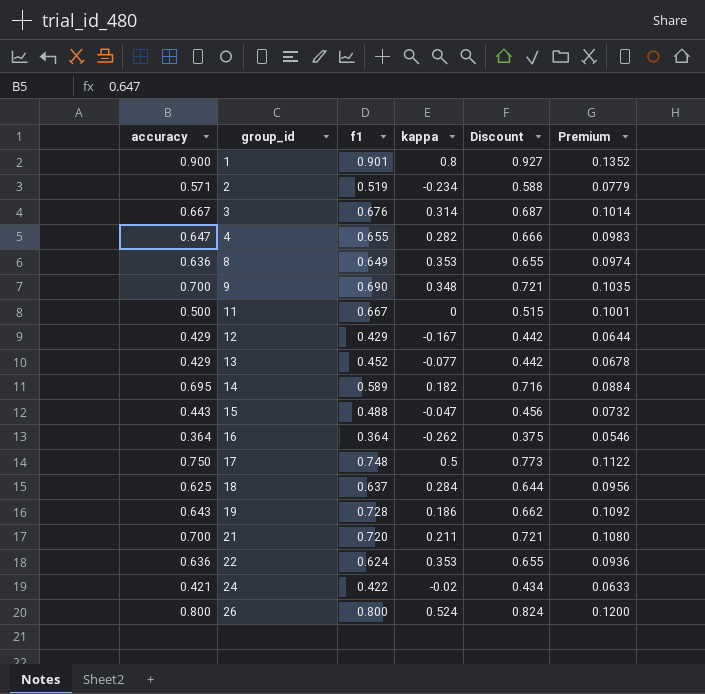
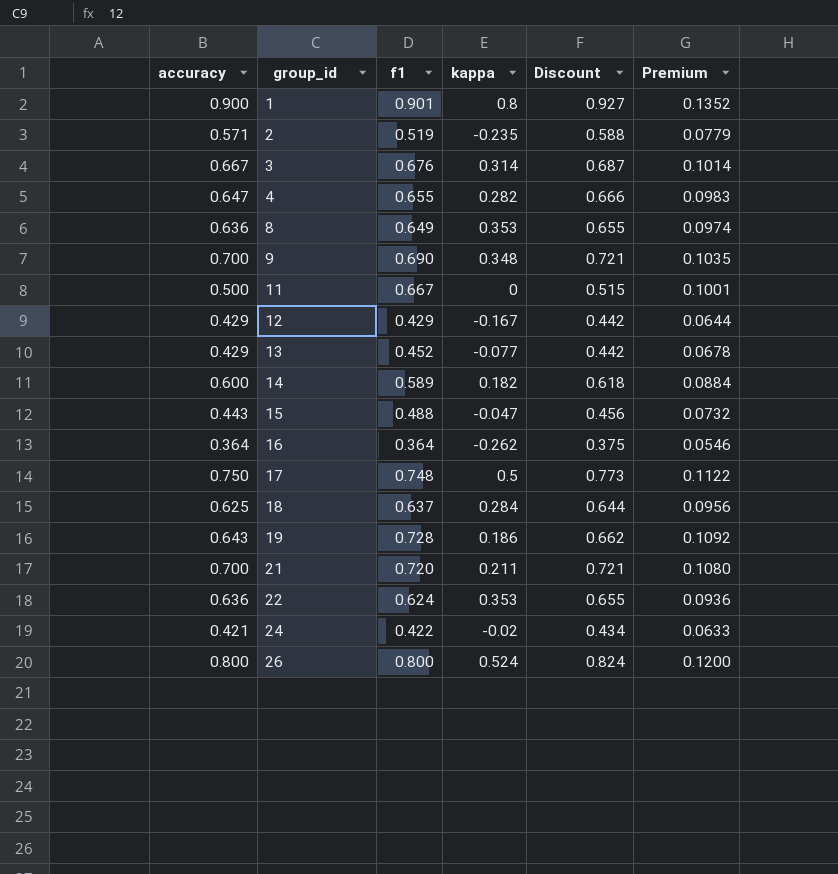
2 | kappa: -0.234 -> -0.235
14 | accuracy: 0.695 -> 0.600
14 | Discount: 0.716 -> 0.618

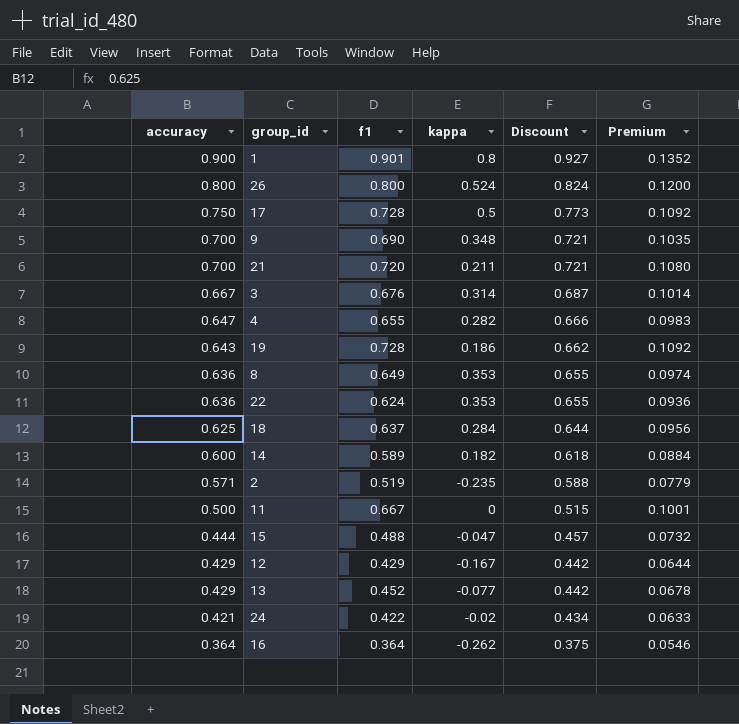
row order: group_id ascending -> accuracy descending
17 | f1: 0.748 -> 0.728
17 | Premium: 0.1122 -> 0.1092
15 | accuracy: 0.443 -> 0.444
15 | Discount: 0.456 -> 0.457

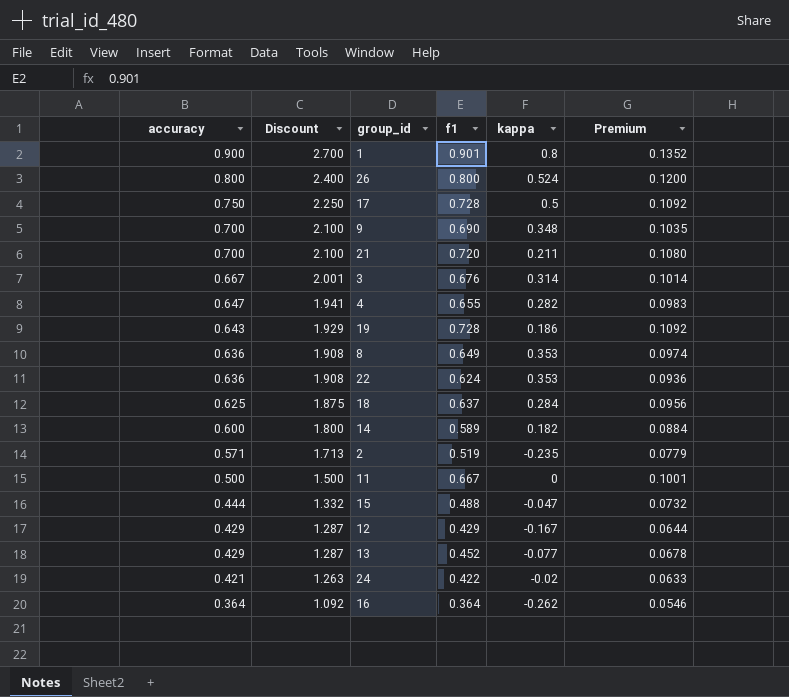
column Discount | formula: [accuracy] * 1.03 -> [accuracy] * 3
column Discount | position: 5 -> 2

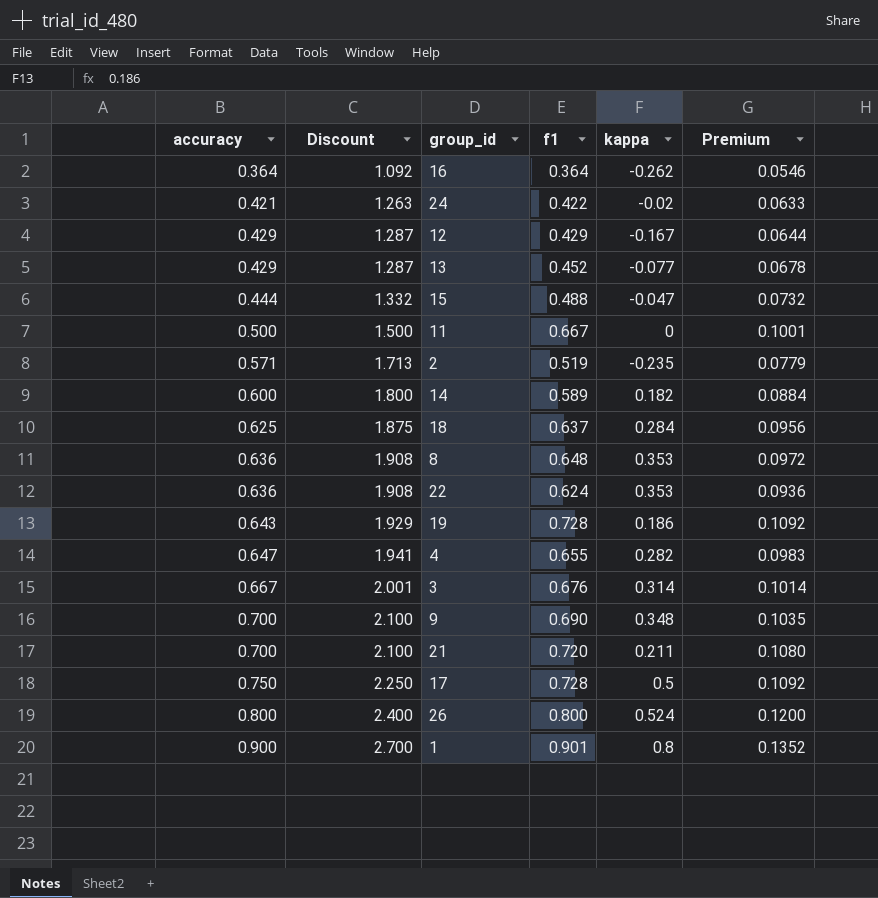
row order: accuracy descending -> accuracy ascending
8 | f1: 0.649 -> 0.648
8 | Premium: 0.0974 -> 0.0972

